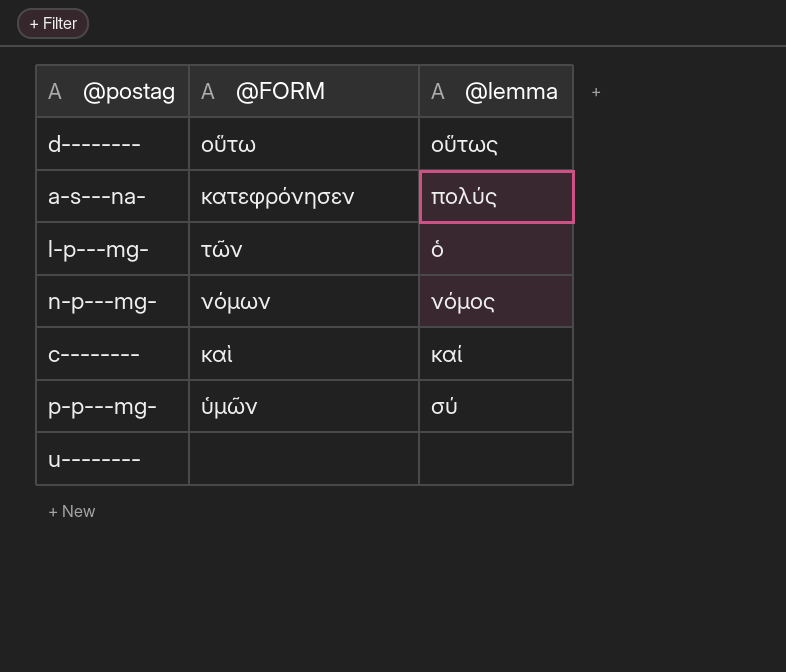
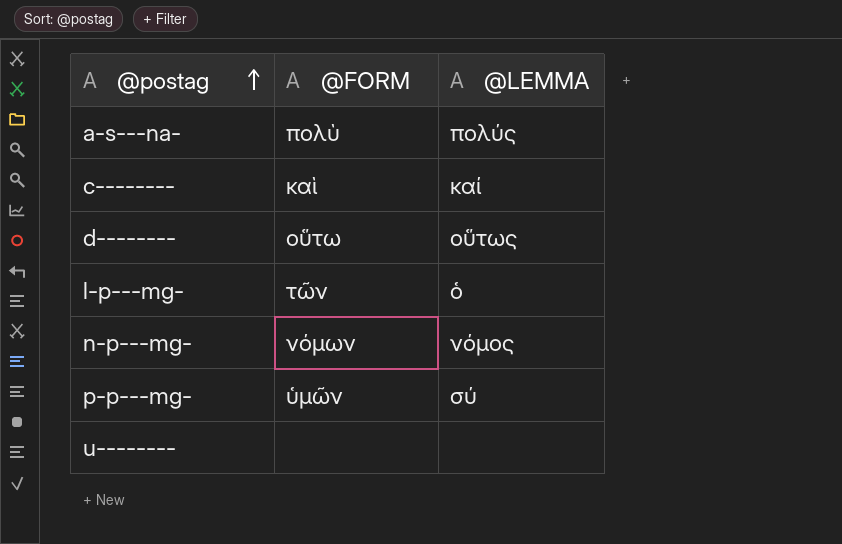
row order: none -> @postag ascending
column name: @lemma -> @LEMMA
a-s---na- | @FORM: κατεφρόνησεν -> πολὺ

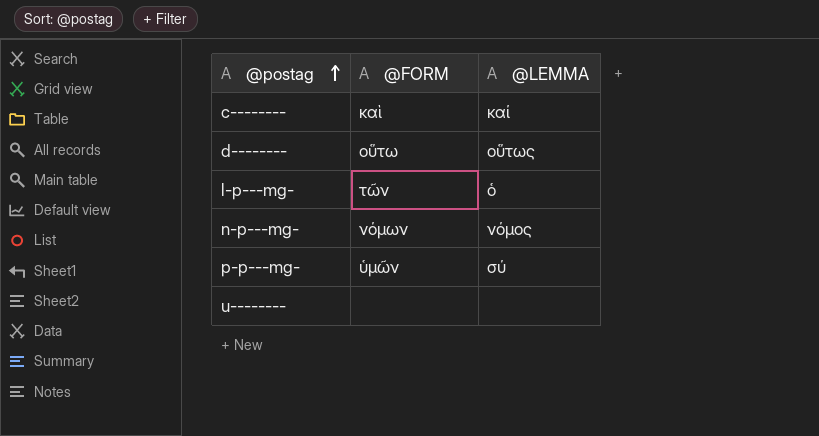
row a-s---na-: πολὺ | πολύς -> none

